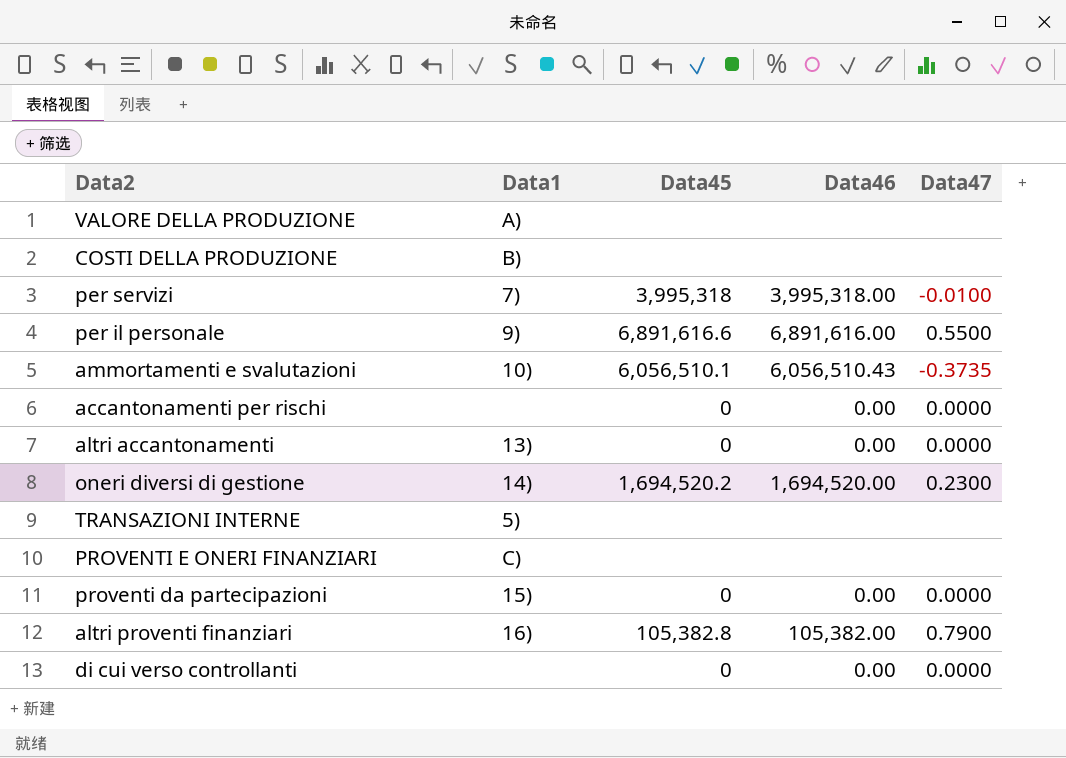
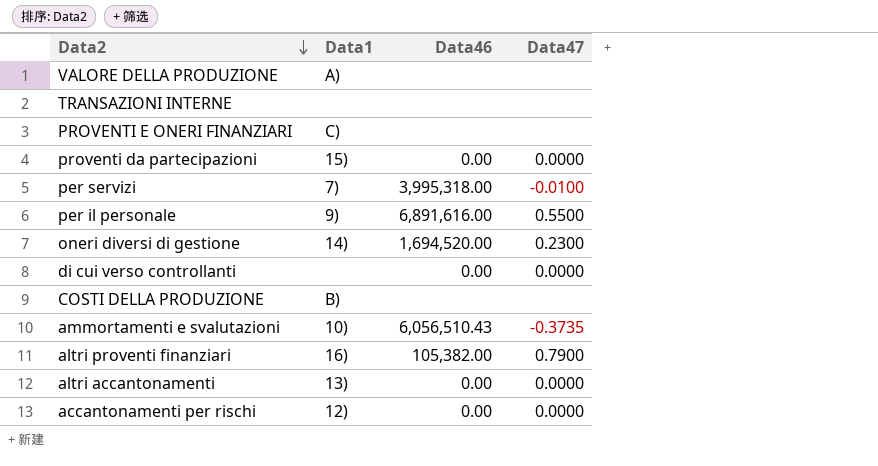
row order: none -> Data2 descending
column Data45 | position: 3 -> none
TRANSAZIONI INTERNE | Data1: 5) -> none
accantonamenti per rischi | Data1: none -> 12)

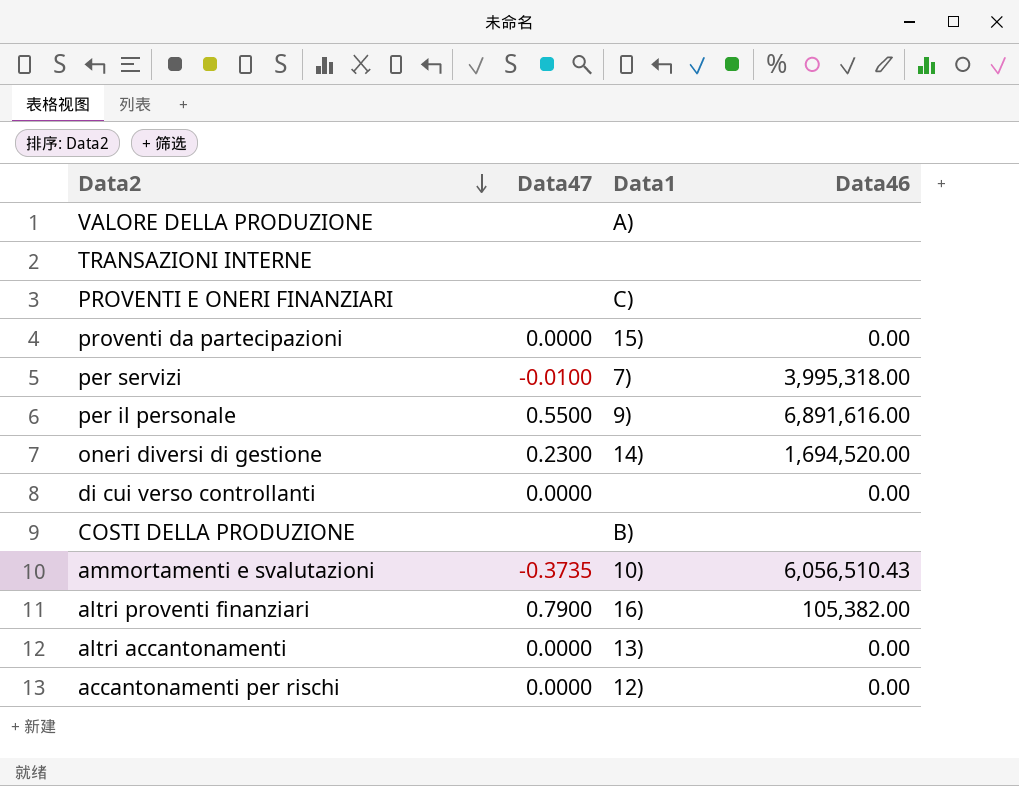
column Data47 | position: 4 -> 2

